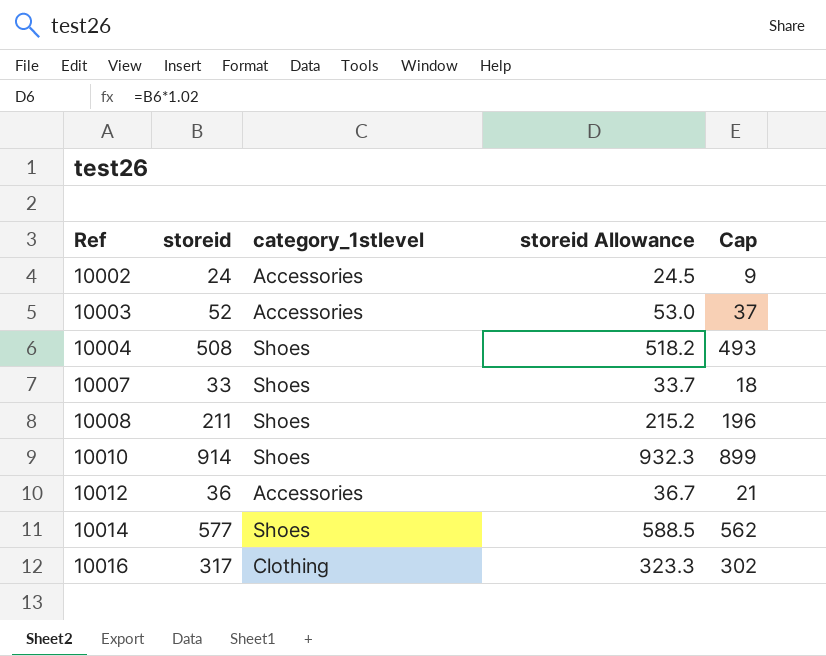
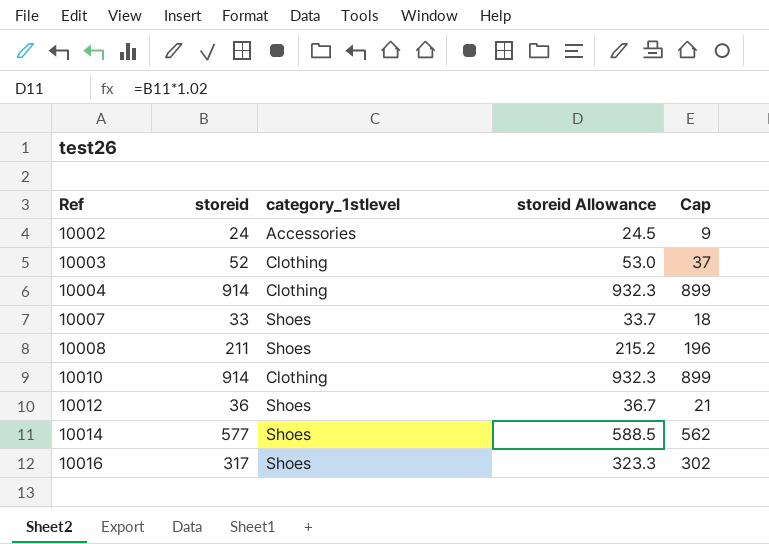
10003 | category_1stlevel: Accessories -> Clothing
10004 | storeid: 508 -> 914
10004 | category_1stlevel: Shoes -> Clothing
10004 | storeid Allowance: 518.2 -> 932.3
10004 | Cap: 493 -> 899
10010 | category_1stlevel: Shoes -> Clothing
10012 | category_1stlevel: Accessories -> Shoes
10016 | category_1stlevel: Clothing -> Shoes

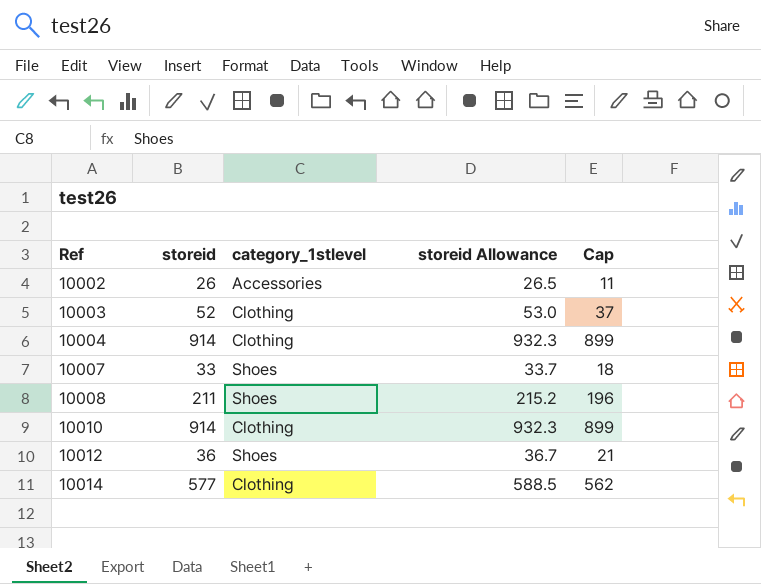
row 10016: 317 | Shoes | 323.3 | 302 -> none
10002 | storeid: 24 -> 26
10002 | storeid Allowance: 24.5 -> 26.5
10002 | Cap: 9 -> 11
10014 | category_1stlevel: Shoes -> Clothing

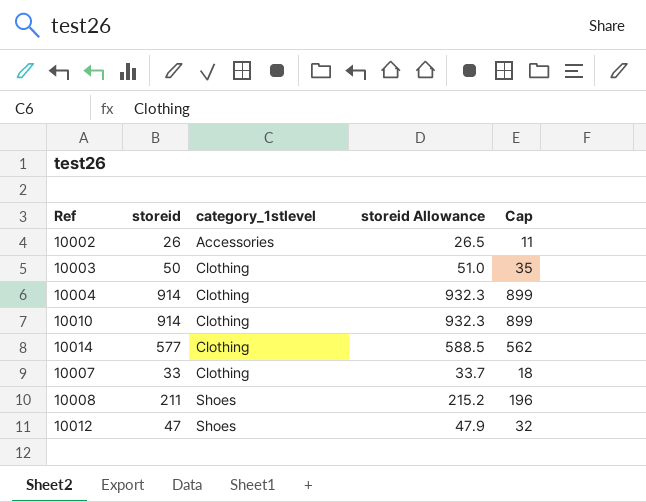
row order: Ref ascending -> category_1stlevel ascending
10003 | storeid: 52 -> 50
10003 | storeid Allowance: 53.0 -> 51.0
10003 | Cap: 37 -> 35
10007 | category_1stlevel: Shoes -> Clothing
10012 | storeid: 36 -> 47
10012 | storeid Allowance: 36.7 -> 47.9
10012 | Cap: 21 -> 32

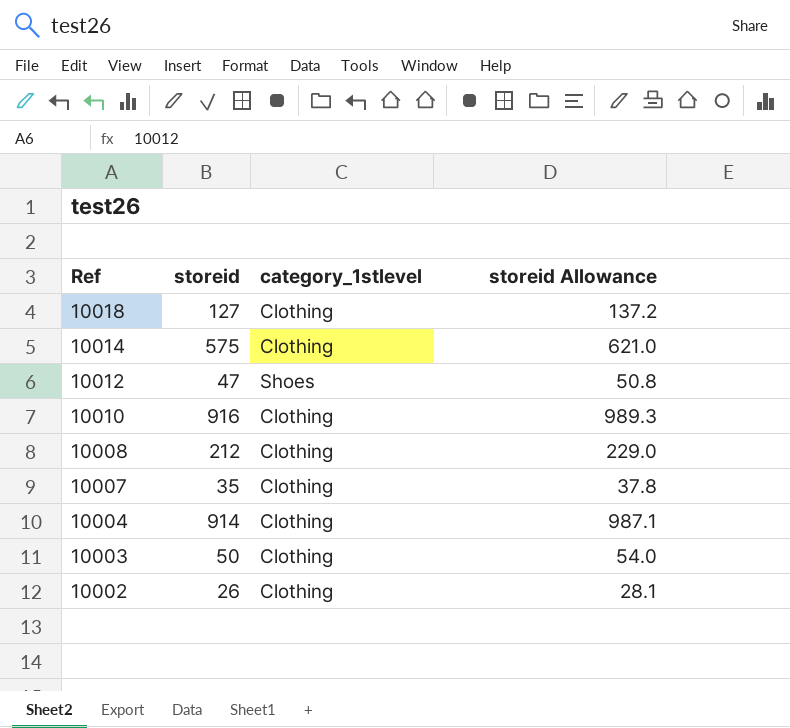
row order: category_1stlevel ascending -> Ref descending
column Cap | formula: [storeid] - 15 -> none
column storeid Allowance | formula: [storeid] * 1.02 -> [storeid] * 1.08
row 10018: none -> 127 | Clothing | 137.2
10014 | storeid: 577 -> 575
10010 | storeid: 914 -> 916
10008 | storeid: 211 -> 212
10008 | category_1stlevel: Shoes -> Clothing
10007 | storeid: 33 -> 35
10002 | category_1stlevel: Accessories -> Clothing

